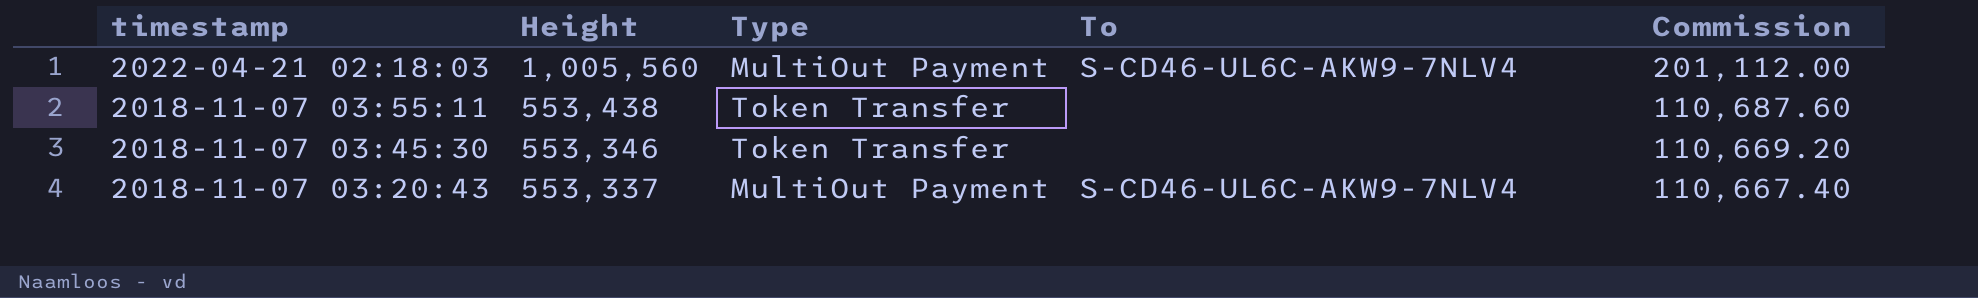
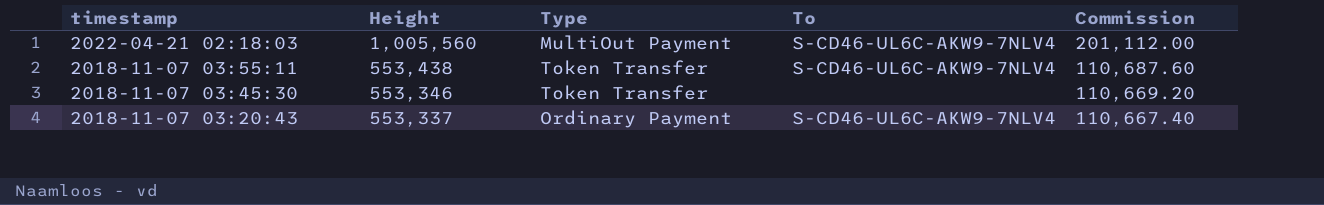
2018-11-07 03:55:11 | To: none -> S-CD46-UL6C-AKW9-7NLV4
2018-11-07 03:20:43 | Type: MultiOut Payment -> Ordinary Payment

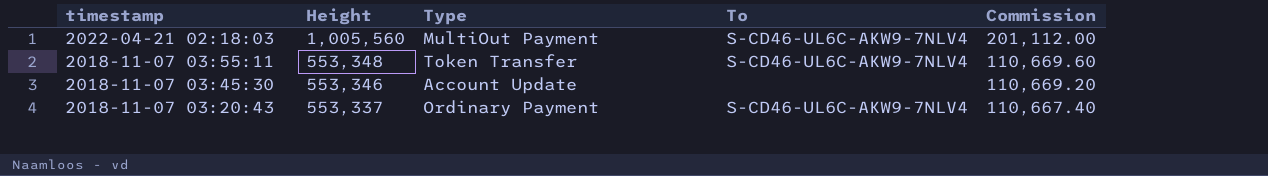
2018-11-07 03:55:11 | Height: 553,438 -> 553,348
2018-11-07 03:55:11 | Commission: 110,687.60 -> 110,669.60
2018-11-07 03:45:30 | Type: Token Transfer -> Account Update

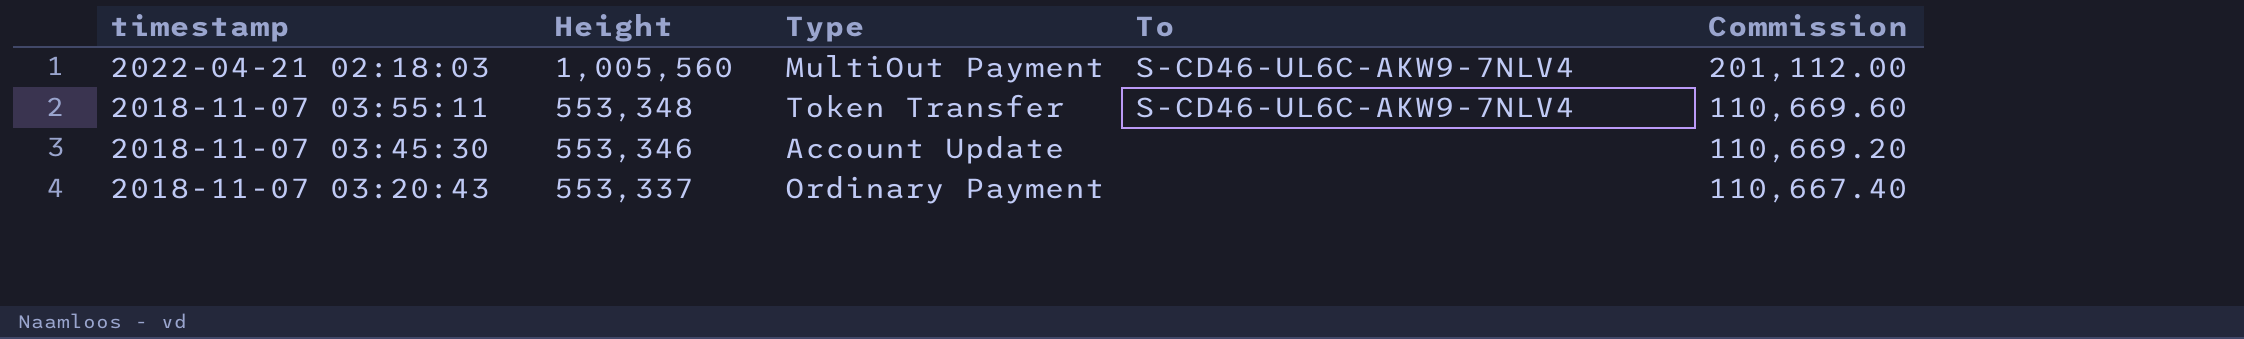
2018-11-07 03:20:43 | To: S-CD46-UL6C-AKW9-7NLV4 -> none

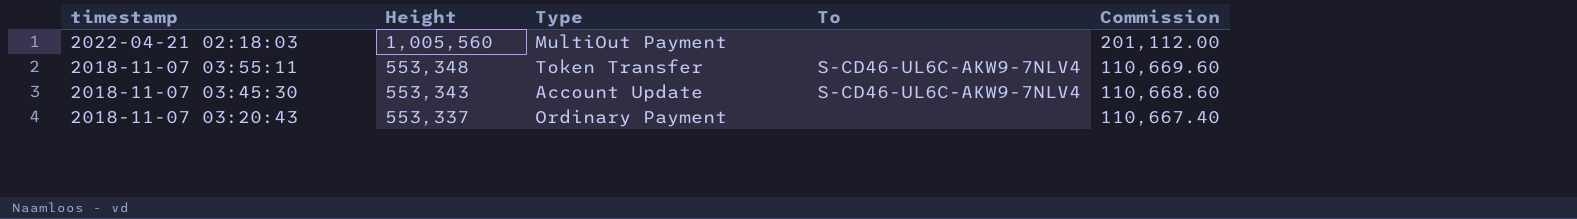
2022-04-21 02:18:03 | To: S-CD46-UL6C-AKW9-7NLV4 -> none
2018-11-07 03:45:30 | Height: 553,346 -> 553,343
2018-11-07 03:45:30 | To: none -> S-CD46-UL6C-AKW9-7NLV4
2018-11-07 03:45:30 | Commission: 110,669.20 -> 110,668.60

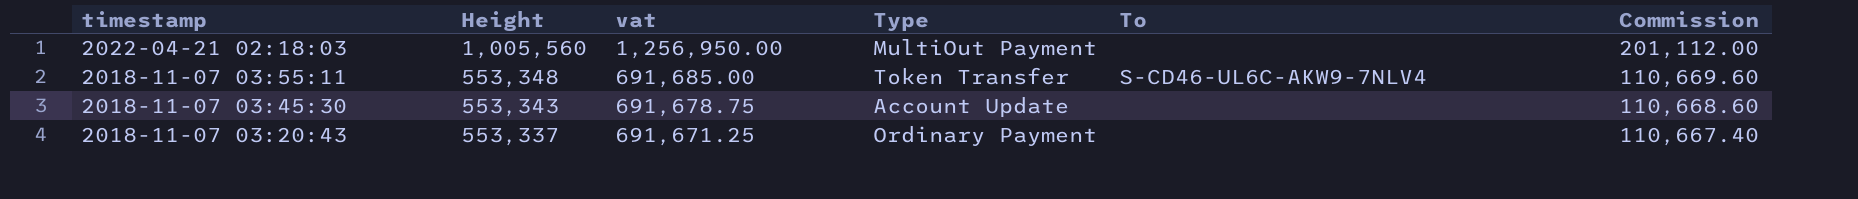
column vat | formula: none -> [Height] * 1.25
2018-11-07 03:45:30 | To: S-CD46-UL6C-AKW9-7NLV4 -> none

